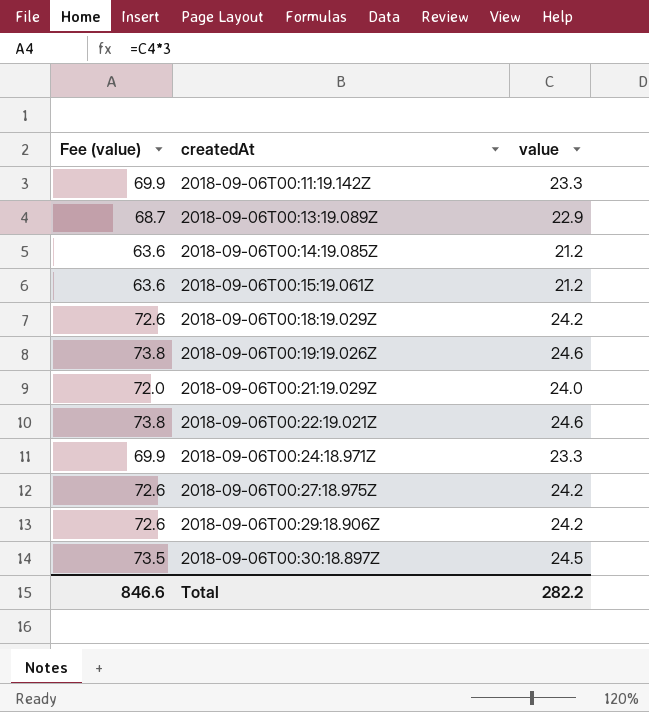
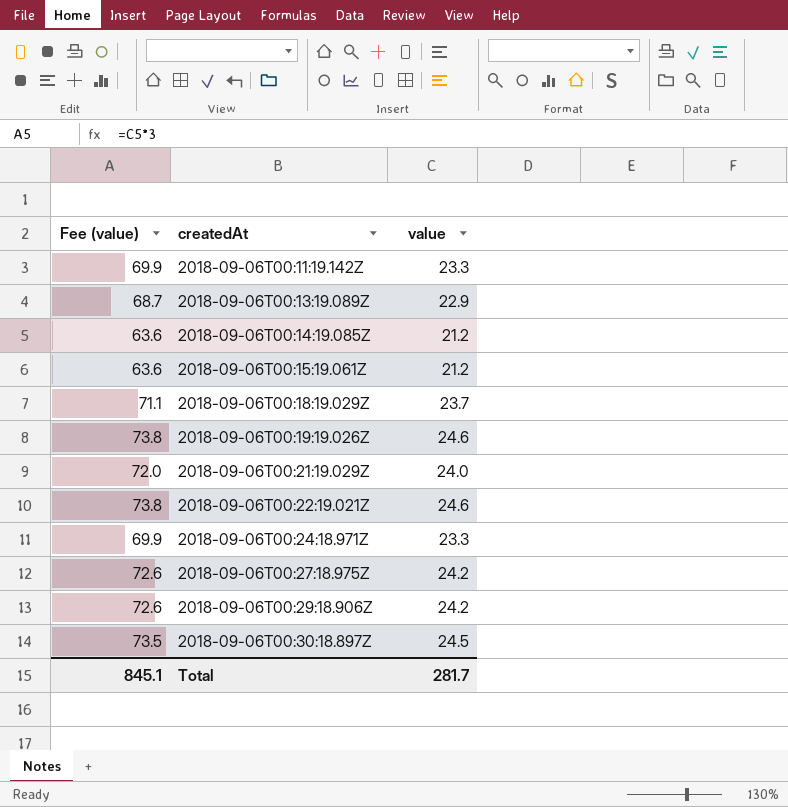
2018-09-06T00:18:19.029Z | Fee (value): 72.6 -> 71.1
2018-09-06T00:18:19.029Z | value: 24.2 -> 23.7
Total | Fee (value): 846.6 -> 845.1
Total | value: 282.2 -> 281.7

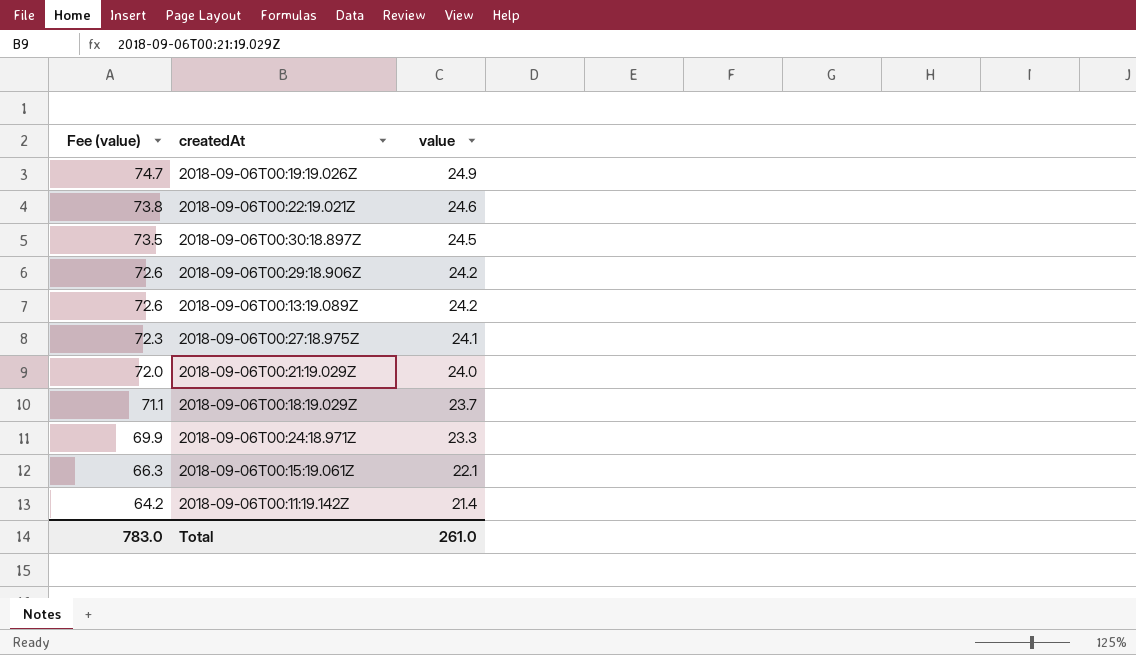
row order: createdAt ascending -> Fee (value) descending
row 2018-09-06T00:14:19.085Z: 63.6 | 21.2 -> none
2018-09-06T00:19:19.026Z | Fee (value): 73.8 -> 74.7
2018-09-06T00:19:19.026Z | value: 24.6 -> 24.9
2018-09-06T00:13:19.089Z | Fee (value): 68.7 -> 72.6
2018-09-06T00:13:19.089Z | value: 22.9 -> 24.2
2018-09-06T00:27:18.975Z | Fee (value): 72.6 -> 72.3
2018-09-06T00:27:18.975Z | value: 24.2 -> 24.1
2018-09-06T00:15:19.061Z | Fee (value): 63.6 -> 66.3
2018-09-06T00:15:19.061Z | value: 21.2 -> 22.1
2018-09-06T00:11:19.142Z | Fee (value): 69.9 -> 64.2
2018-09-06T00:11:19.142Z | value: 23.3 -> 21.4
Total | Fee (value): 845.1 -> 783.0
Total | value: 281.7 -> 261.0

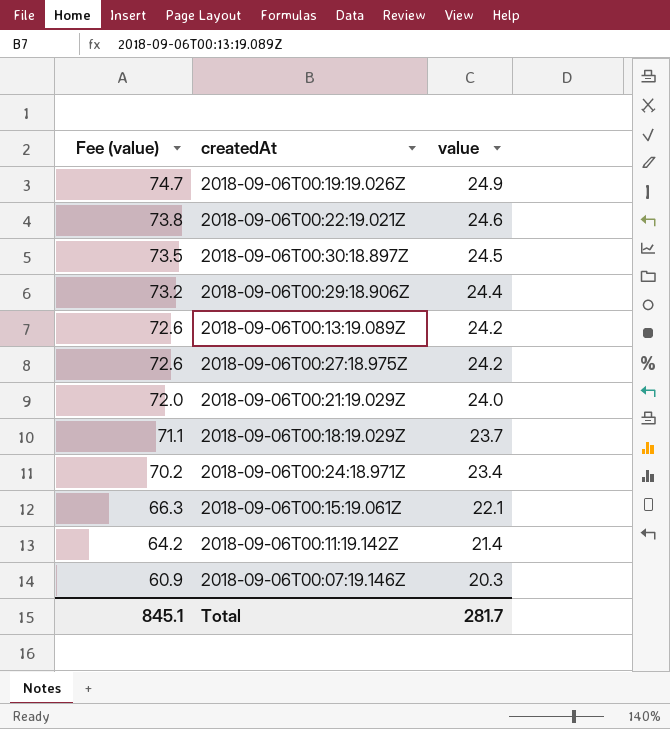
2018-09-06T00:29:18.906Z | Fee (value): 72.6 -> 73.2
2018-09-06T00:29:18.906Z | value: 24.2 -> 24.4
2018-09-06T00:27:18.975Z | Fee (value): 72.3 -> 72.6
2018-09-06T00:27:18.975Z | value: 24.1 -> 24.2
2018-09-06T00:24:18.971Z | Fee (value): 69.9 -> 70.2
2018-09-06T00:24:18.971Z | value: 23.3 -> 23.4
row 2018-09-06T00:07:19.146Z: none -> 60.9 | 20.3
Total | Fee (value): 783.0 -> 845.1
Total | value: 261.0 -> 281.7

